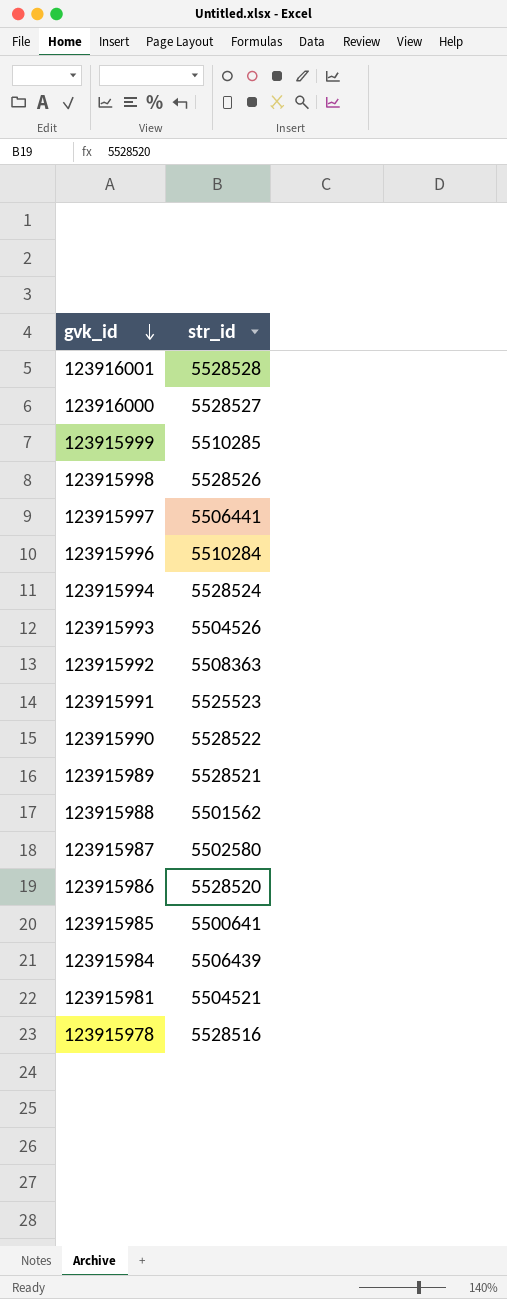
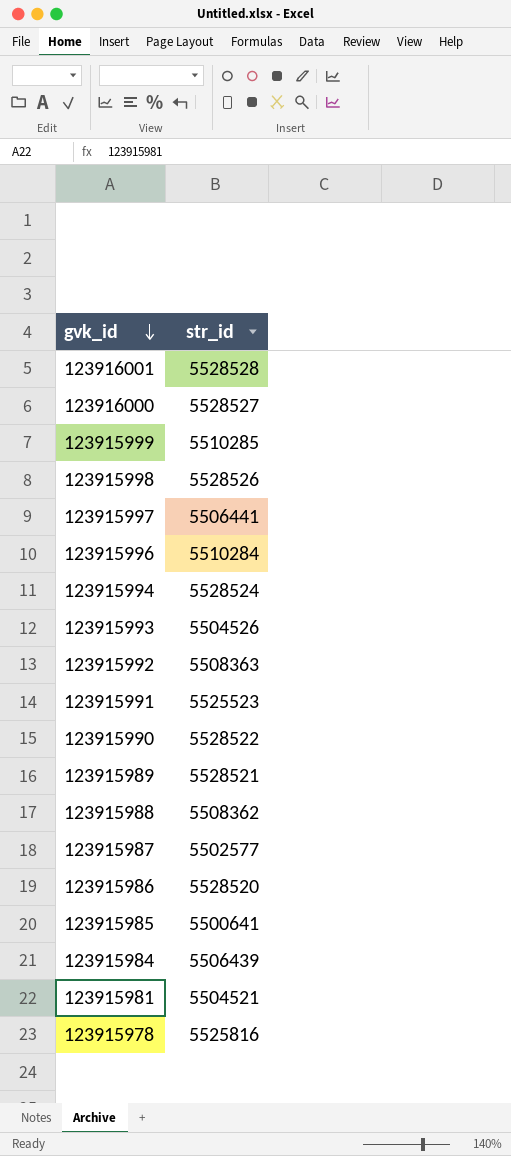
123915988 | str_id: 5501562 -> 5508362
123915987 | str_id: 5502580 -> 5502577
123915978 | str_id: 5528516 -> 5525816

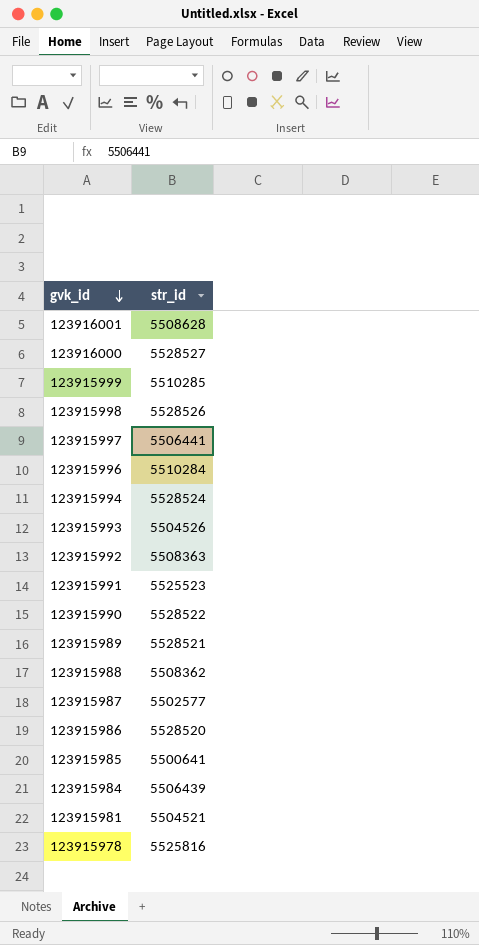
123916001 | str_id: 5528528 -> 5508628

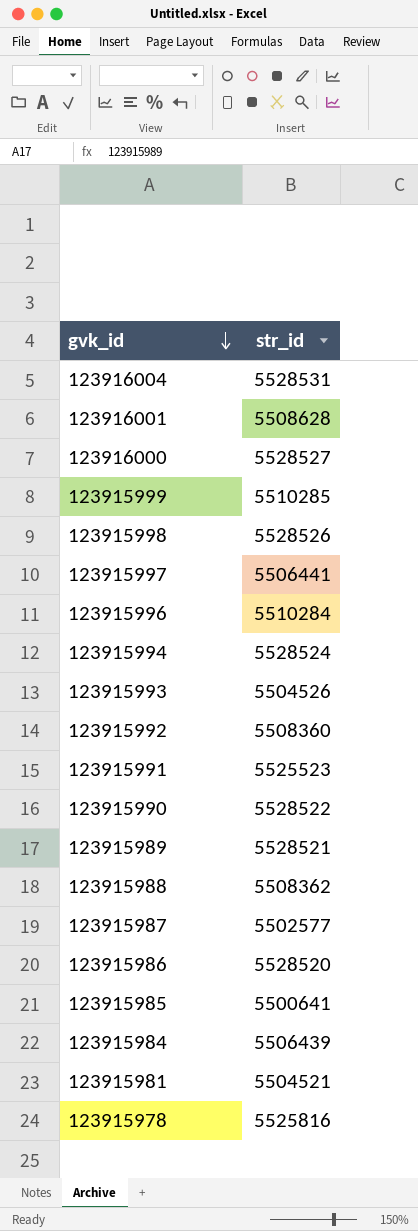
row 123916004: none -> 5528531
123915992 | str_id: 5508363 -> 5508360

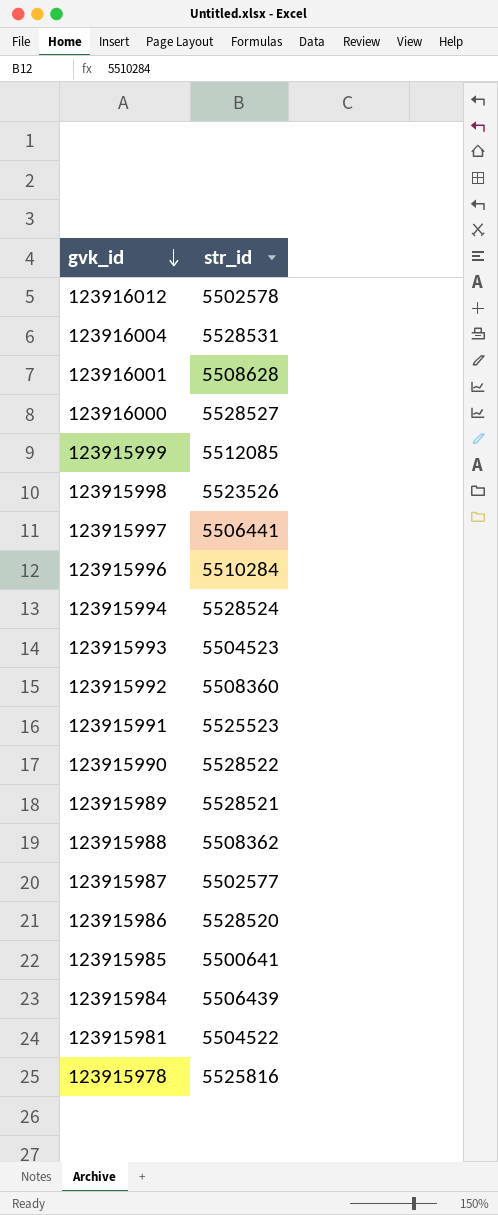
row 123916012: none -> 5502578
123915999 | str_id: 5510285 -> 5512085
123915998 | str_id: 5528526 -> 5523526
123915993 | str_id: 5504526 -> 5504523
123915981 | str_id: 5504521 -> 5504522

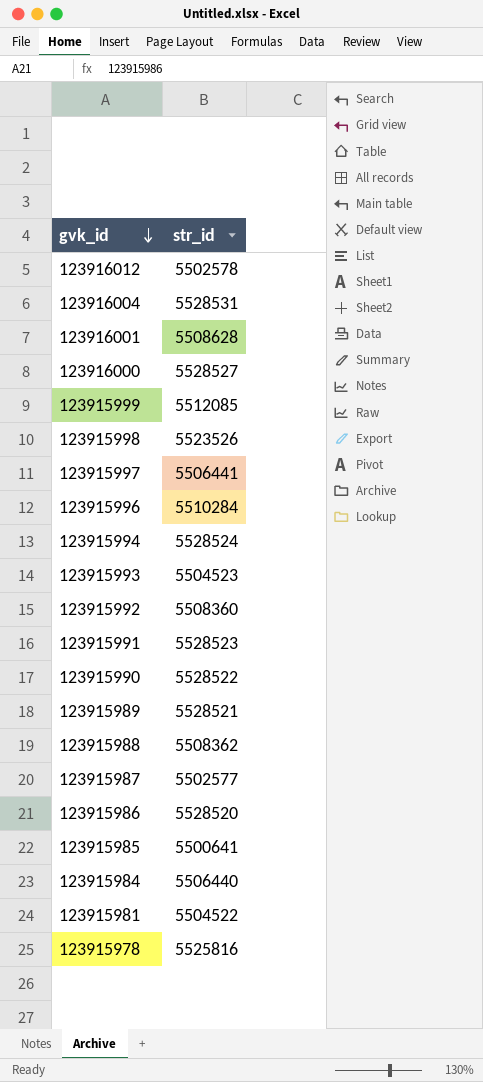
123915991 | str_id: 5525523 -> 5528523
123915984 | str_id: 5506439 -> 5506440

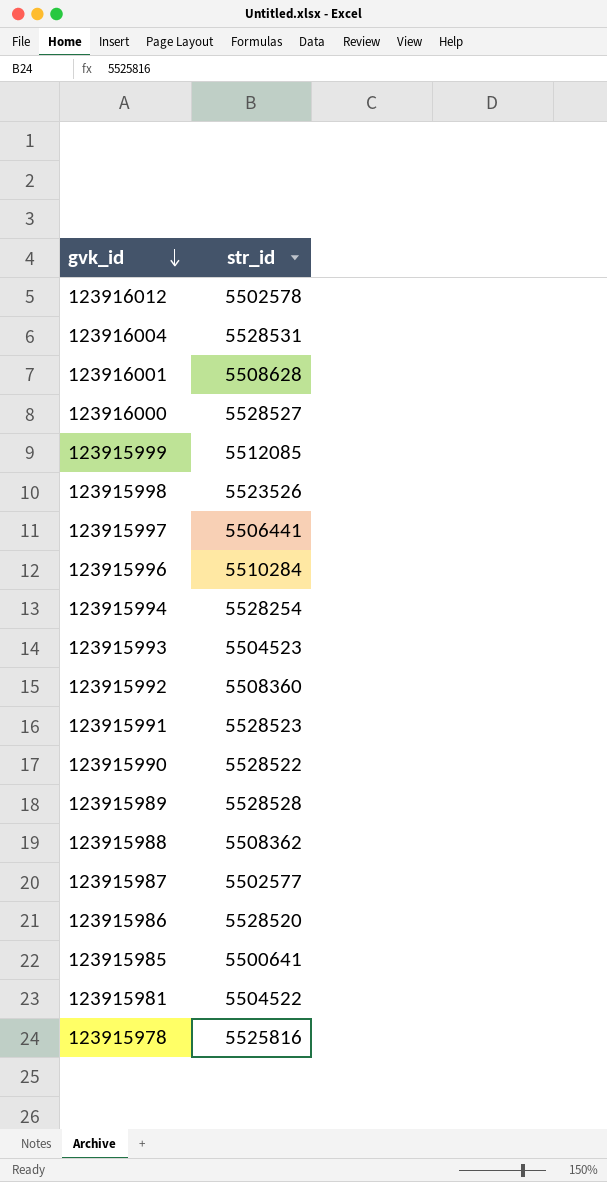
row 123915984: 5506440 -> none
123915994 | str_id: 5528524 -> 5528254
123915989 | str_id: 5528521 -> 5528528

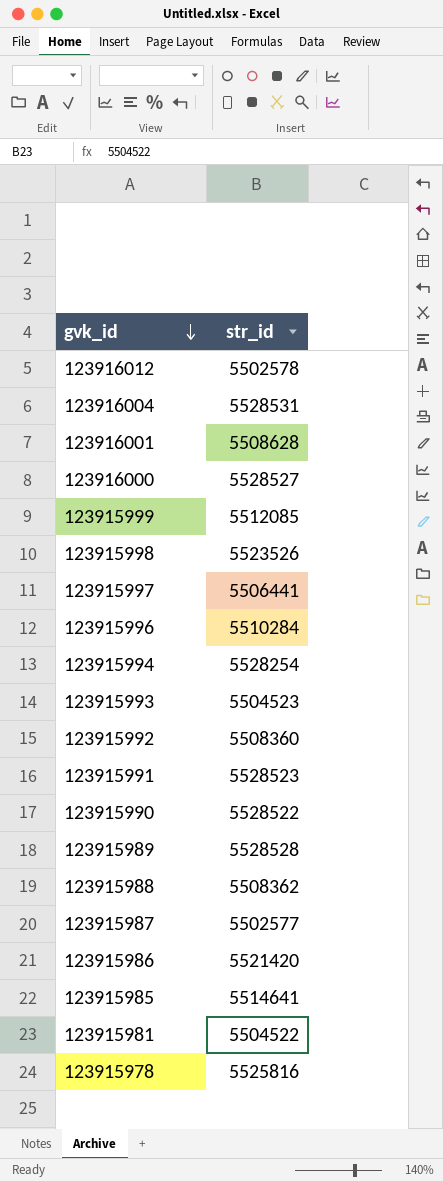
123915986 | str_id: 5528520 -> 5521420
123915985 | str_id: 5500641 -> 5514641

